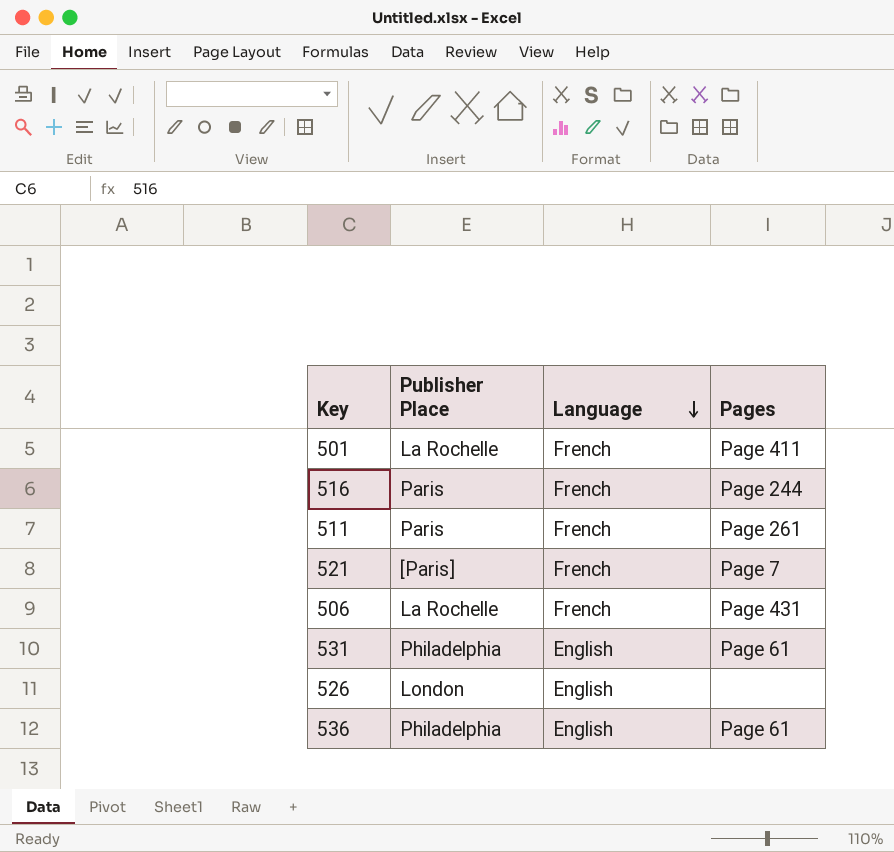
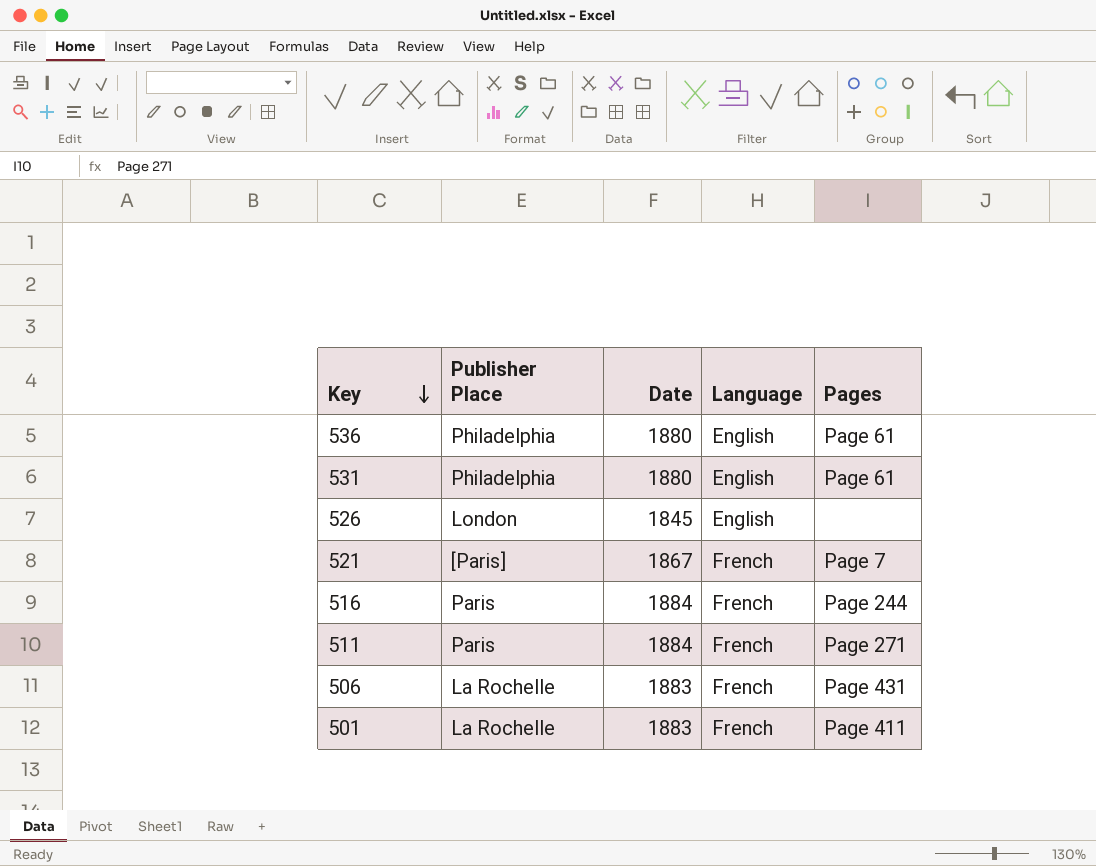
row order: Language descending -> Key descending
column Date | position: none -> 3
511 | Pages: Page 261 -> Page 271

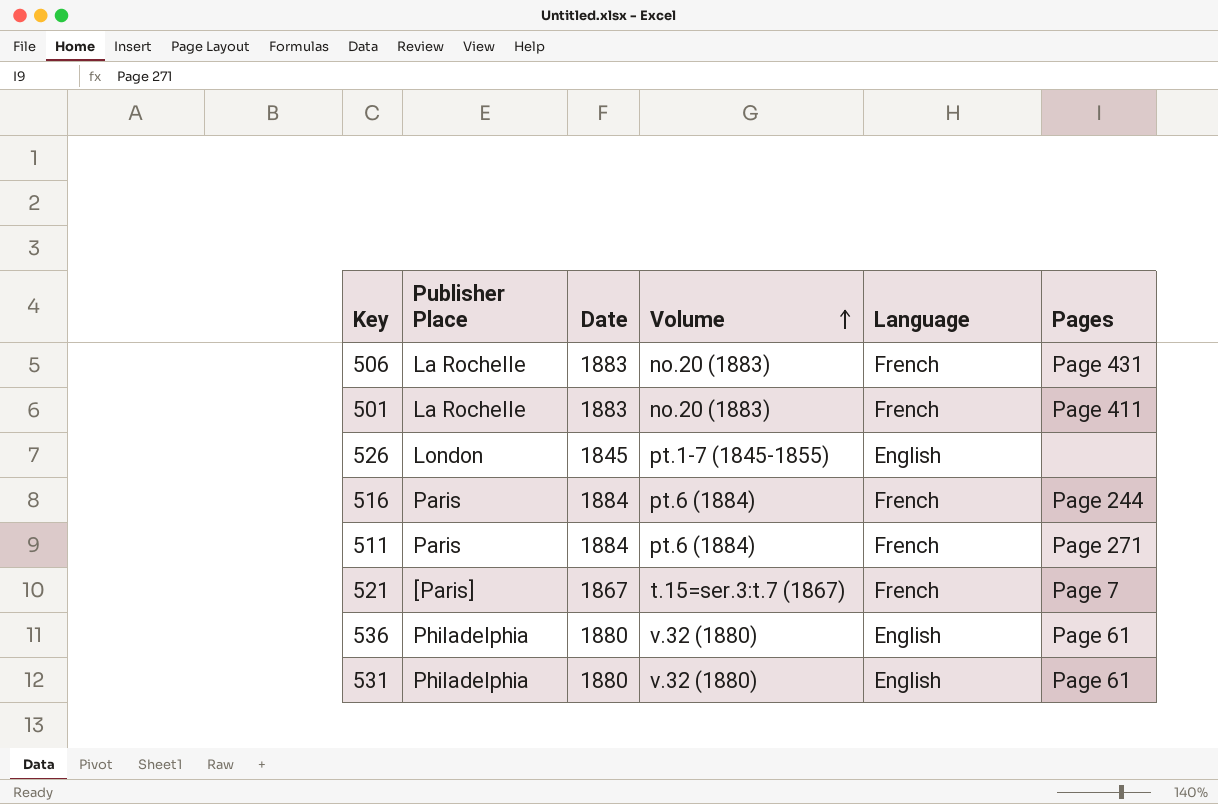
row order: Key descending -> Volume ascending
column Volume | position: none -> 4

